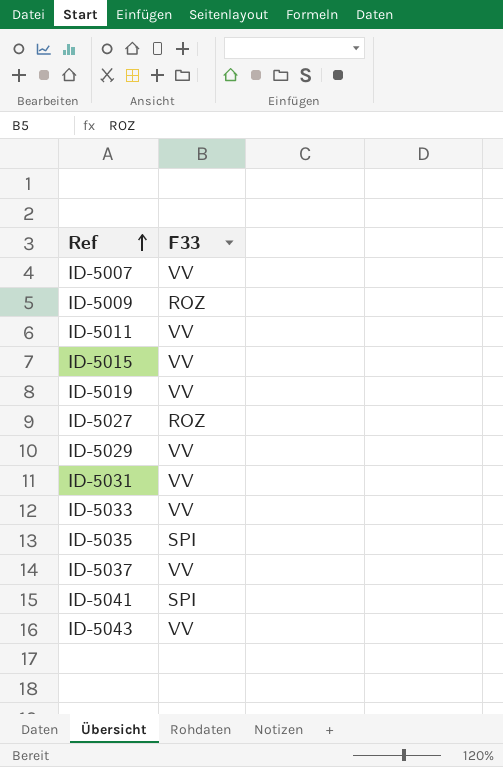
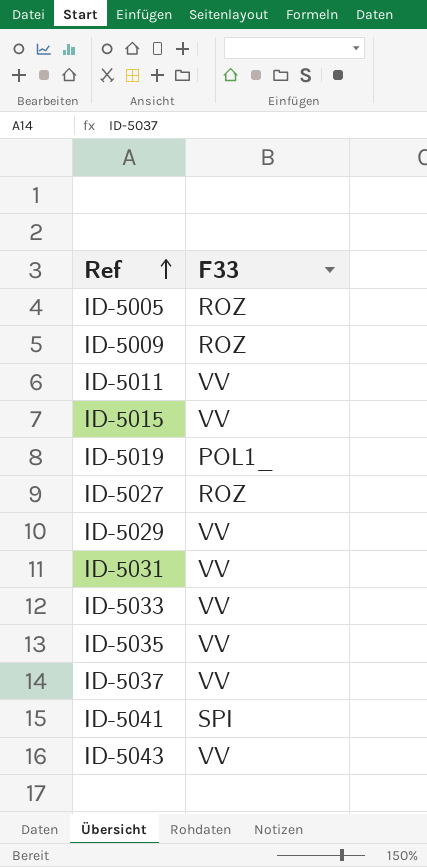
row ID-5007: VV -> none
row ID-5005: none -> ROZ
ID-5019 | F33: VV -> POL1_
ID-5035 | F33: SPI -> VV

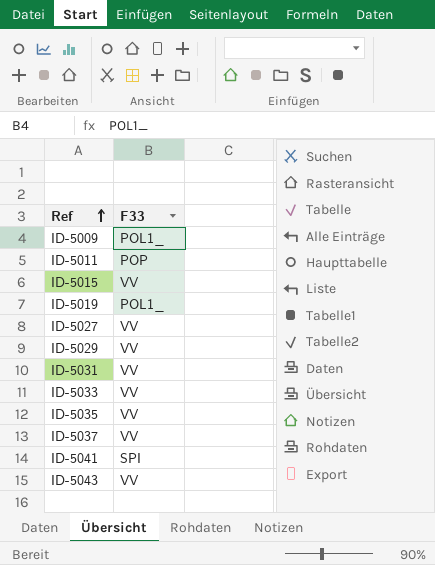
row ID-5005: ROZ -> none
ID-5009 | F33: ROZ -> POL1_
ID-5011 | F33: VV -> POP
ID-5027 | F33: ROZ -> VV

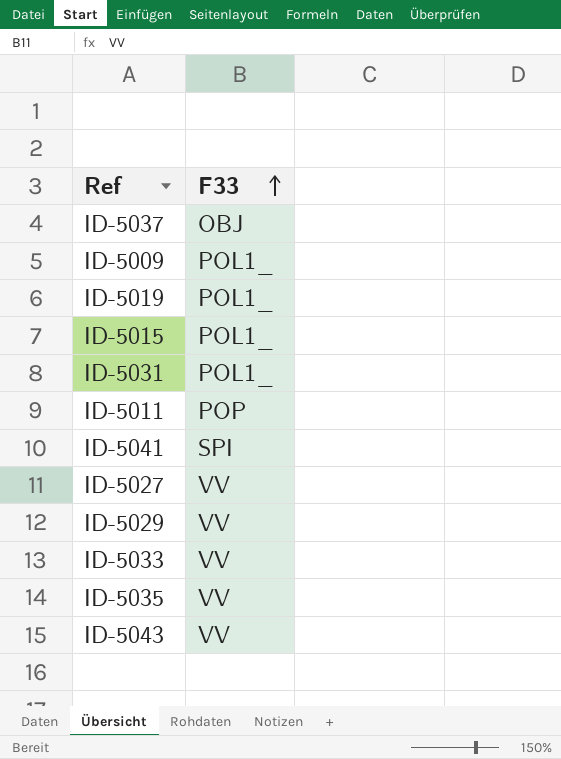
row order: Ref ascending -> F33 ascending
ID-5037 | F33: VV -> OBJ
ID-5015 | F33: VV -> POL1_
ID-5031 | F33: VV -> POL1_

